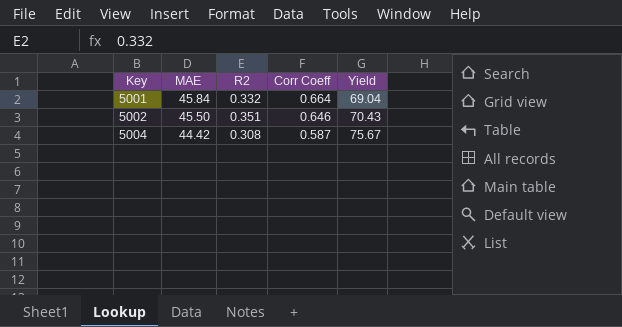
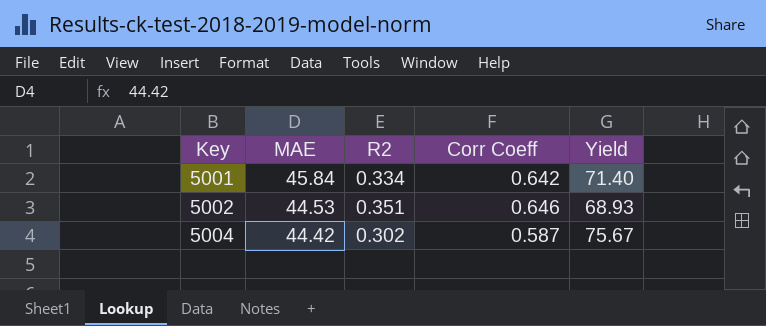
5001 | R2: 0.332 -> 0.334
5001 | Corr Coeff: 0.664 -> 0.642
5001 | Yield: 69.04 -> 71.40
5002 | MAE: 45.50 -> 44.53
5002 | Yield: 70.43 -> 68.93
5004 | R2: 0.308 -> 0.302

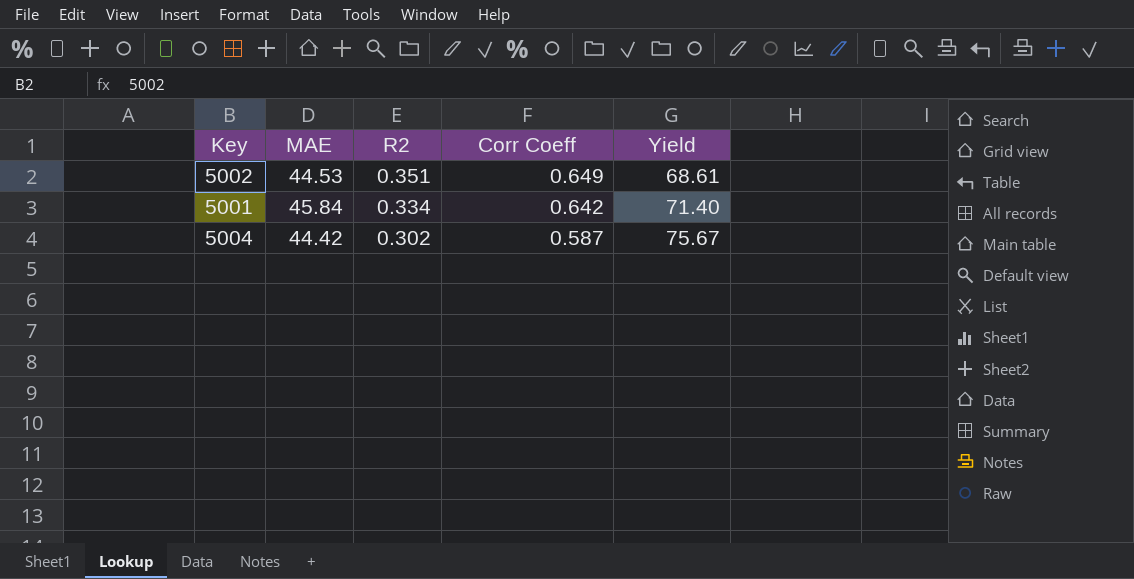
row order: Key ascending -> R2 descending
5002 | Corr Coeff: 0.646 -> 0.649
5002 | Yield: 68.93 -> 68.61

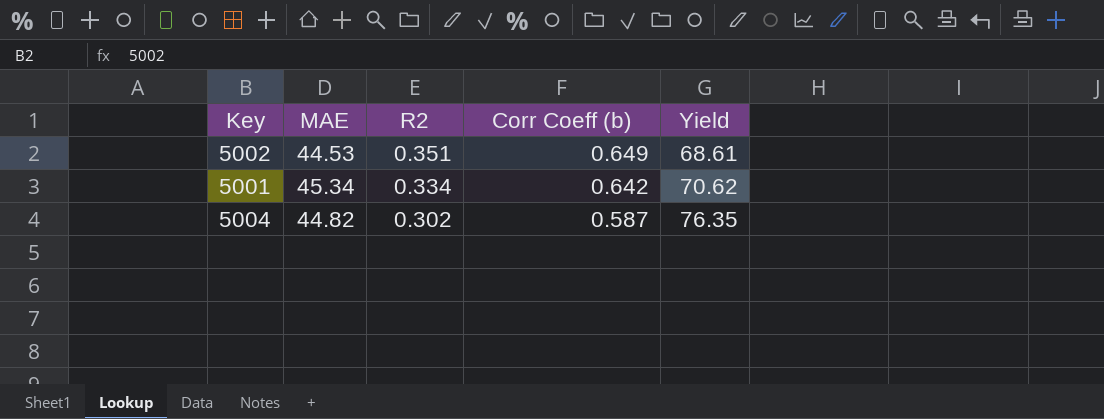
column name: Corr Coeff -> Corr Coeff (b)
5001 | MAE: 45.84 -> 45.34
5001 | Yield: 71.40 -> 70.62
5004 | MAE: 44.42 -> 44.82
5004 | Yield: 75.67 -> 76.35

